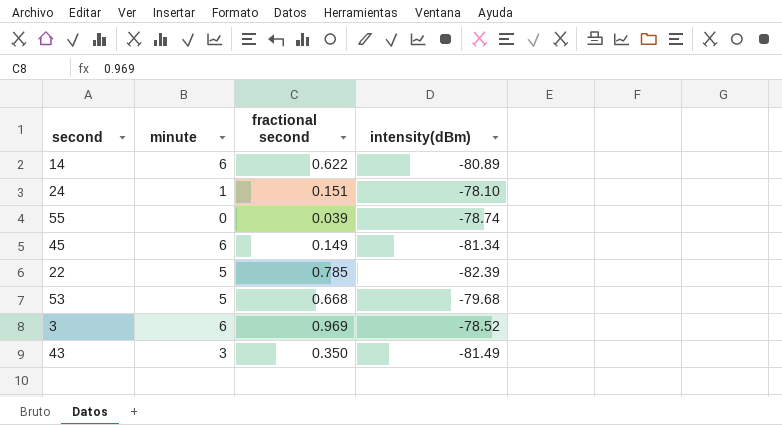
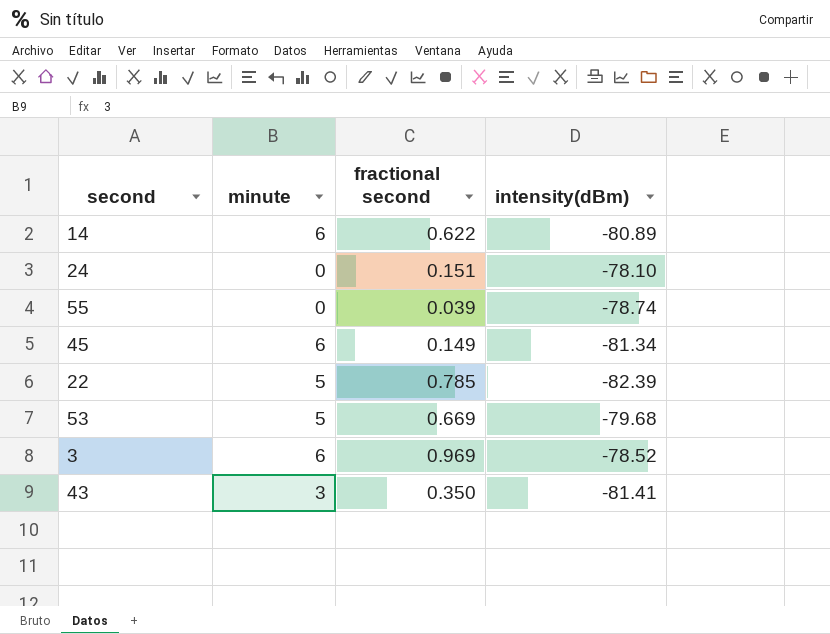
24 | minute: 1 -> 0
53 | fractional second: 0.668 -> 0.669
43 | intensity(dBm): -81.49 -> -81.41

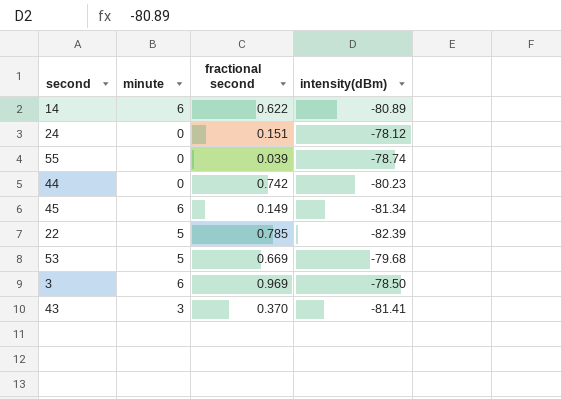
24 | intensity(dBm): -78.10 -> -78.12
row 44: none -> 0 | 0.742 | -80.23
3 | intensity(dBm): -78.52 -> -78.50
43 | fractional second: 0.350 -> 0.370

